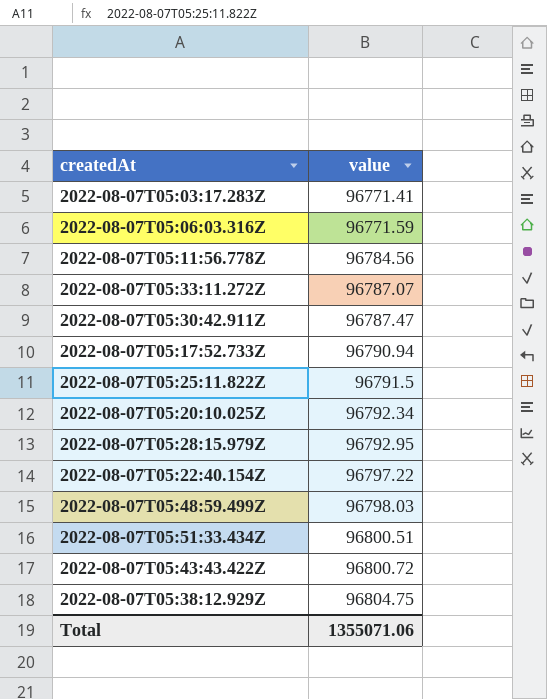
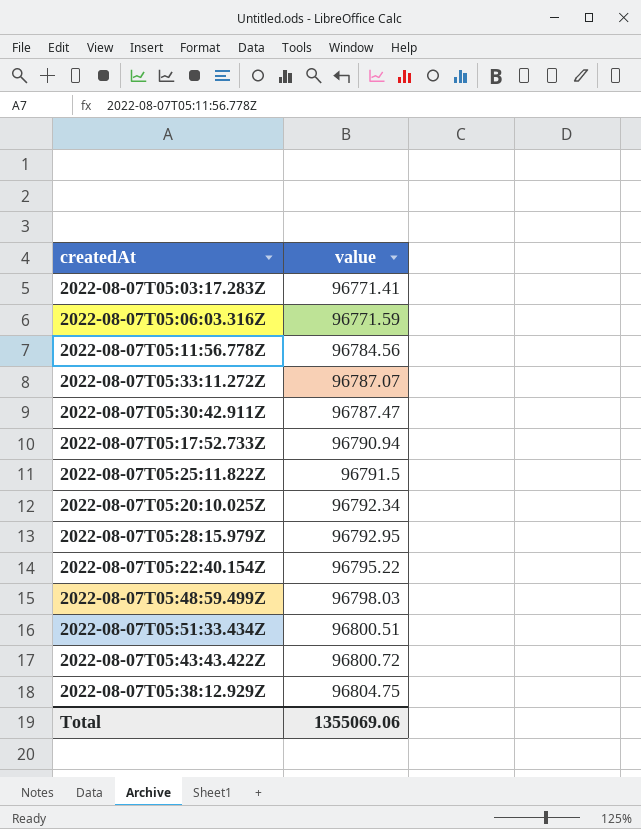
2022-08-07T05:22:40.154Z | value: 96797.22 -> 96795.22
Total | value: 1355071.06 -> 1355069.06

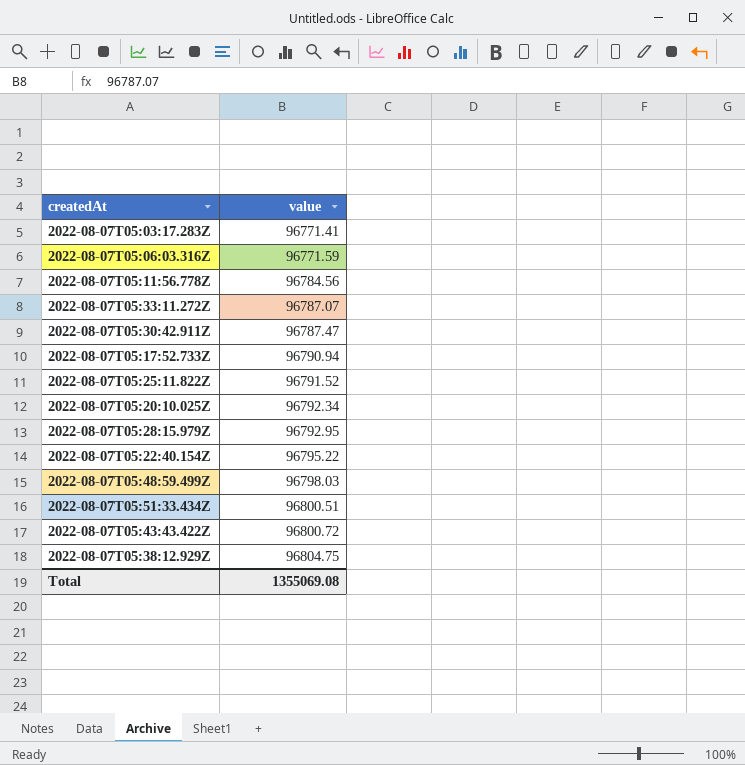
2022-08-07T05:25:11.822Z | value: 96791.5 -> 96791.52
Total | value: 1355069.06 -> 1355069.08

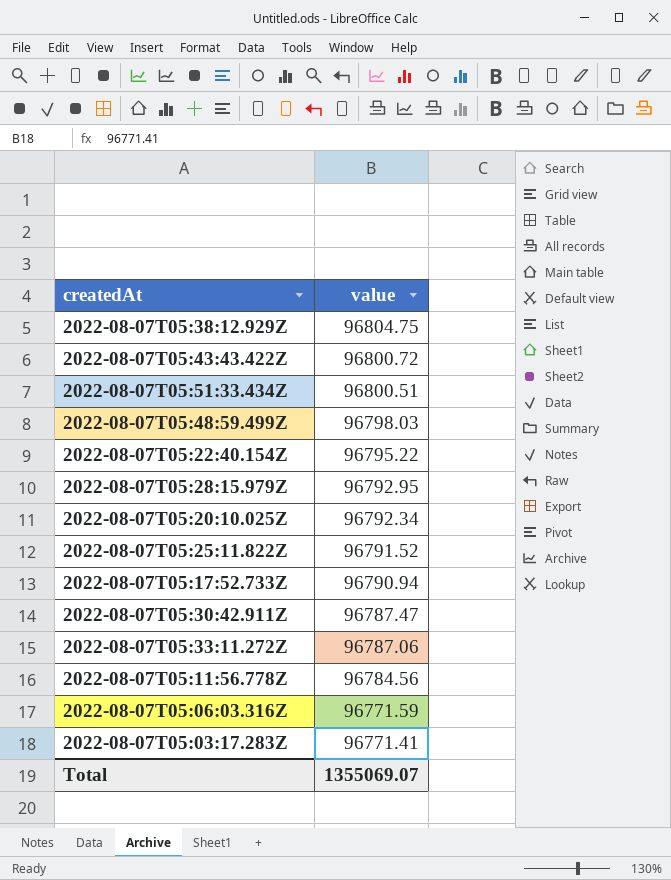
row order: value ascending -> value descending
2022-08-07T05:33:11.272Z | value: 96787.07 -> 96787.06
Total | value: 1355069.08 -> 1355069.07

